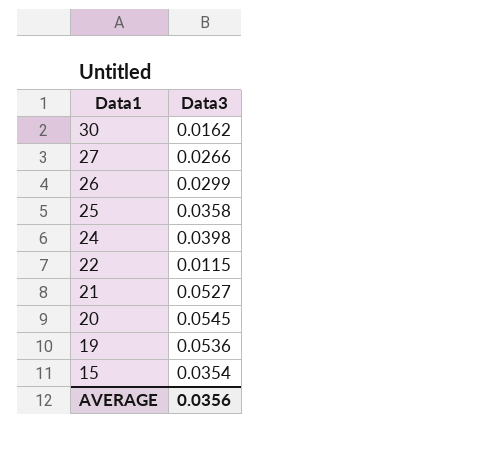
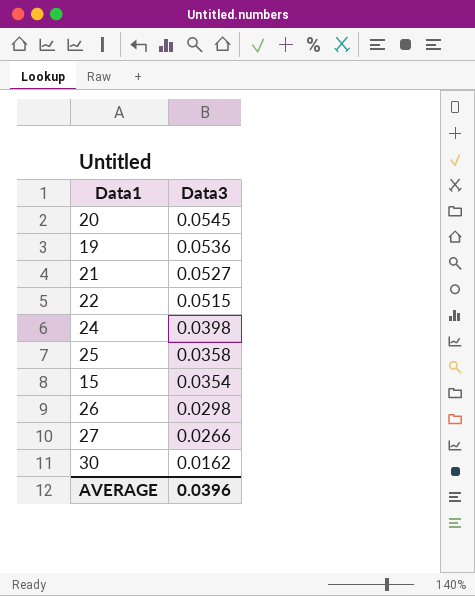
row order: Data1 descending -> Data3 descending
22 | Data3: 0.0115 -> 0.0515
26 | Data3: 0.0299 -> 0.0298
AVERAGE | Data3: 0.0356 -> 0.0396

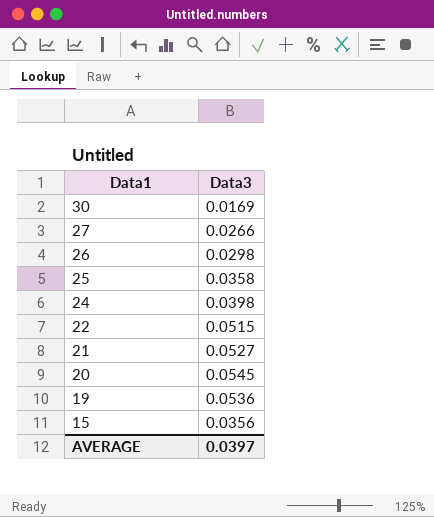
row order: Data3 descending -> Data1 descending
30 | Data3: 0.0162 -> 0.0169
15 | Data3: 0.0354 -> 0.0356
AVERAGE | Data3: 0.0396 -> 0.0397

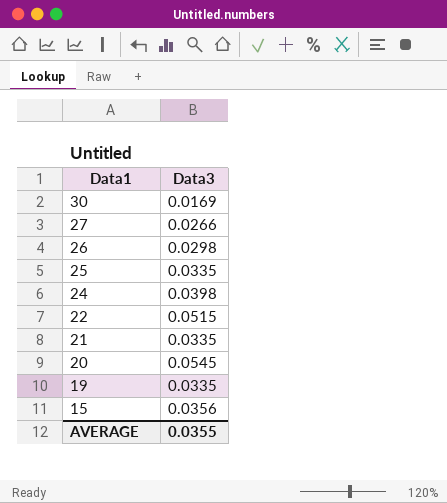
25 | Data3: 0.0358 -> 0.0335
21 | Data3: 0.0527 -> 0.0335
19 | Data3: 0.0536 -> 0.0335
AVERAGE | Data3: 0.0397 -> 0.0355

